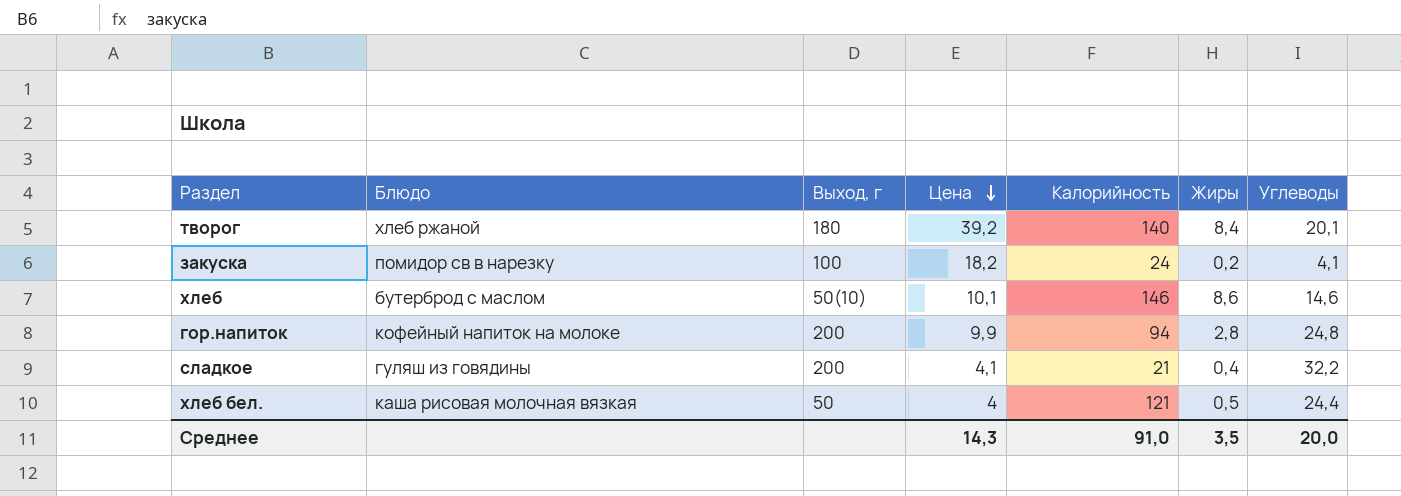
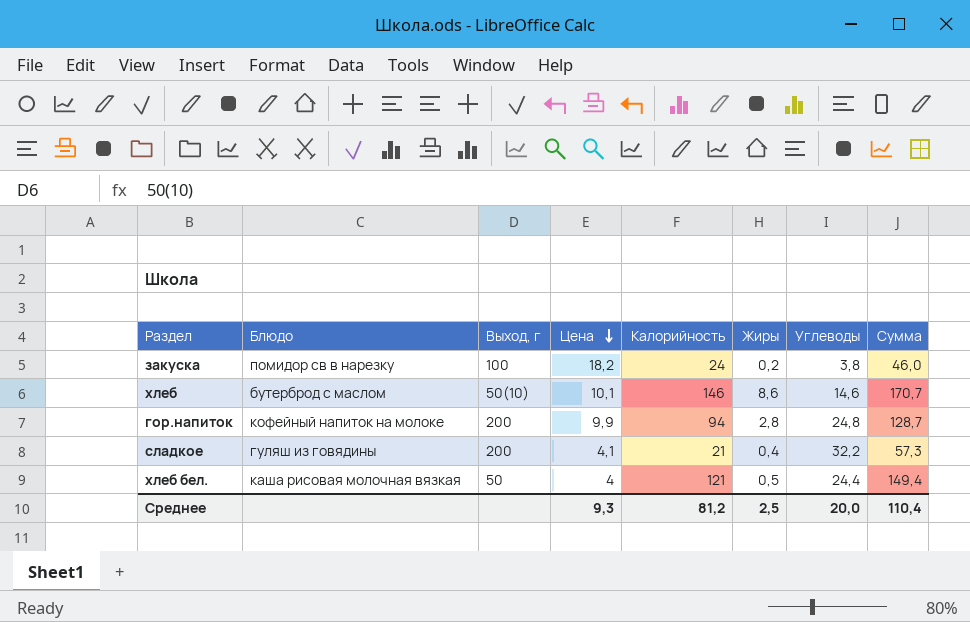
column Сумма | formula: none -> [Цена] + [Калорийность] + [Углеводы]
row творог: хлеб ржаной | 180 | 39,2 | 140 | 8,4 | 20,1 -> none
закуска | Углеводы: 4,1 -> 3,8
Среднее | Цена: 14,3 -> 9,3
Среднее | Калорийность: 91,0 -> 81,2
Среднее | Жиры: 3,5 -> 2,5

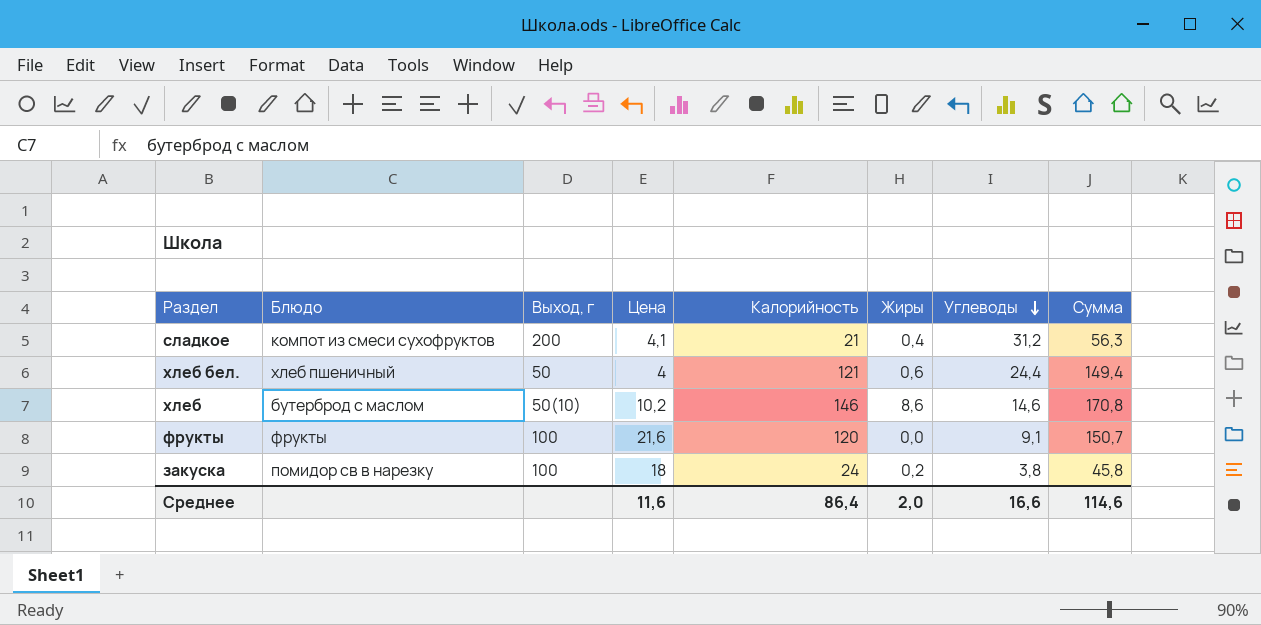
row order: Цена descending -> Углеводы descending
row гор.напиток: кофейный напиток на молоке | 200 | 9,9 | 94 | 2,8 | 24,8 | 128,7 -> none
сладкое | Блюдо: гуляш из говядины -> компот из смеси сухофруктов
сладкое | Углеводы: 32,2 -> 31,2
сладкое | Сумма: 57,3 -> 56,3
хлеб бел. | Блюдо: каша рисовая молочная вязкая -> хлеб пшеничный
хлеб бел. | Жиры: 0,5 -> 0,6
хлеб | Цена: 10,1 -> 10,2
хлеб | Сумма: 170,7 -> 170,8
row фрукты: none -> фрукты | 100 | 21,6 | 120 | 0,0 | 9,1 | 150,7
закуска | Цена: 18,2 -> 18
закуска | Сумма: 46,0 -> 45,8
Среднее | Цена: 9,3 -> 11,6
Среднее | Калорийность: 81,2 -> 86,4
Среднее | Жиры: 2,5 -> 2,0
Среднее | Углеводы: 20,0 -> 16,6
Среднее | Сумма: 110,4 -> 114,6

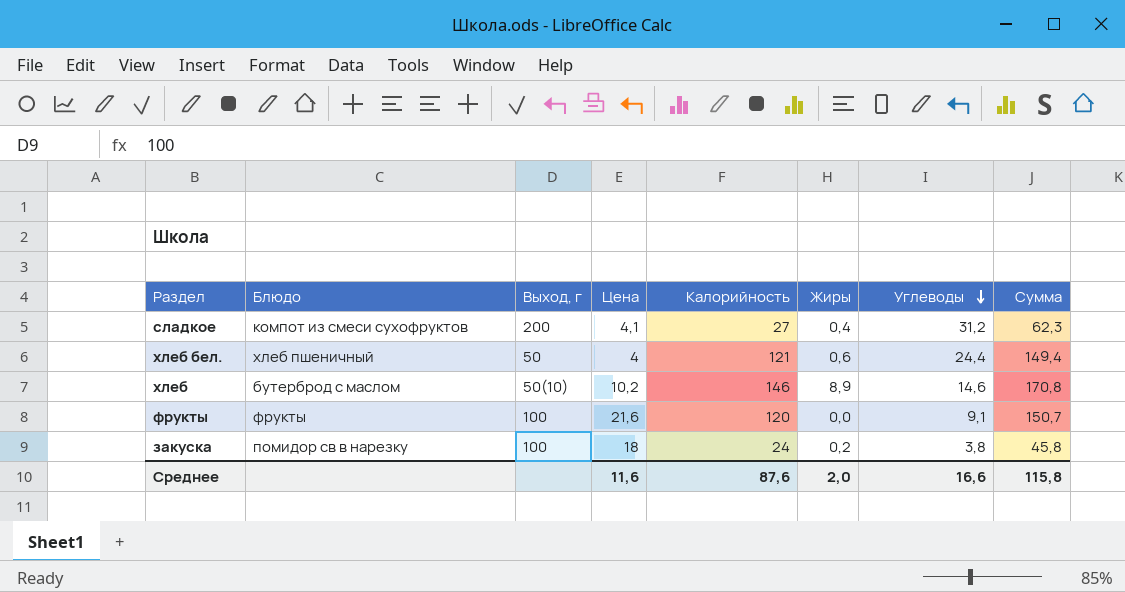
сладкое | Калорийность: 21 -> 27
сладкое | Сумма: 56,3 -> 62,3
хлеб | Жиры: 8,6 -> 8,9
Среднее | Калорийность: 86,4 -> 87,6
Среднее | Сумма: 114,6 -> 115,8

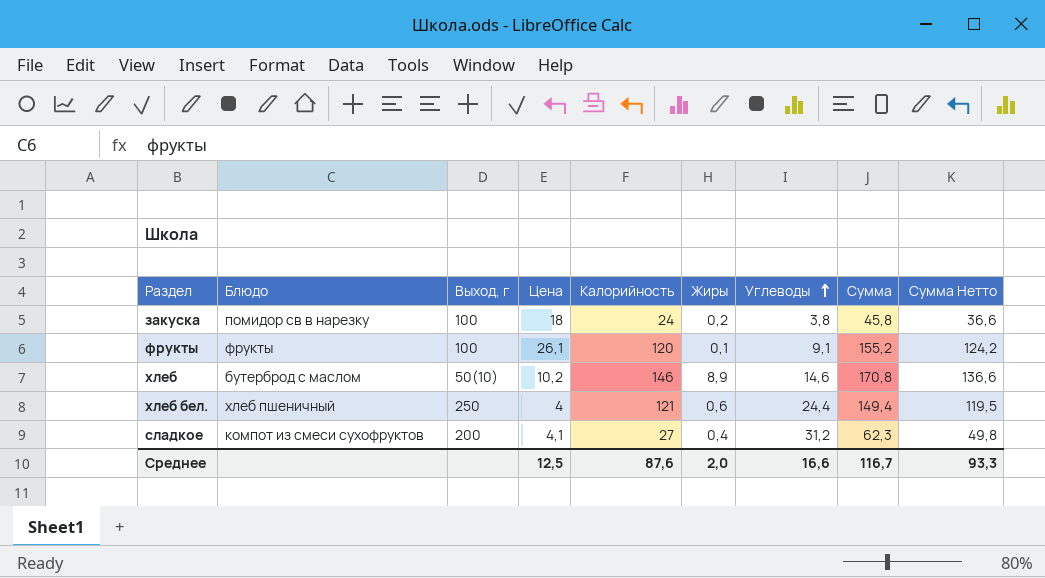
row order: Углеводы descending -> Углеводы ascending
column Сумма Нетто | formula: none -> [Сумма] * 0,8
фрукты | Цена: 21,6 -> 26,1
фрукты | Жиры: 0,0 -> 0,1
фрукты | Сумма: 150,7 -> 155,2
хлеб бел. | Выход, г: 50 -> 250
Среднее | Цена: 11,6 -> 12,5
Среднее | Сумма: 115,8 -> 116,7

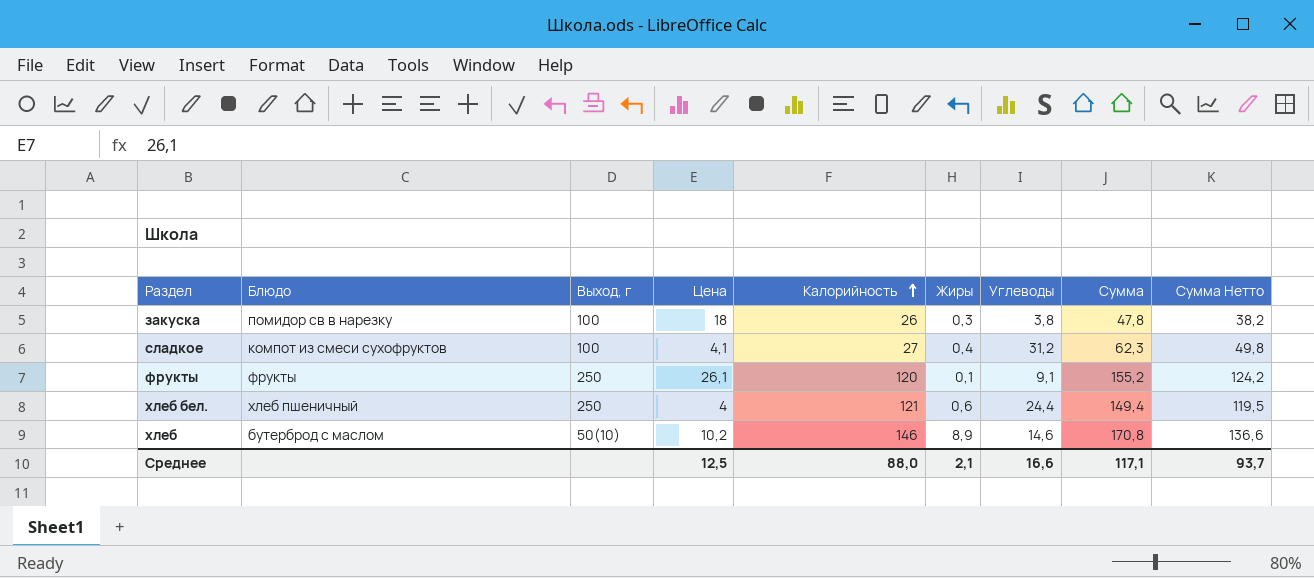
row order: Углеводы ascending -> Калорийность ascending
закуска | Калорийность: 24 -> 26
закуска | Жиры: 0,2 -> 0,3
закуска | Сумма: 45,8 -> 47,8
закуска | Сумма Нетто: 36,6 -> 38,2
сладкое | Выход, г: 200 -> 100
фрукты | Выход, г: 100 -> 250
Среднее | Калорийность: 87,6 -> 88,0
Среднее | Жиры: 2,0 -> 2,1
Среднее | Сумма: 116,7 -> 117,1
Среднее | Сумма Нетто: 93,3 -> 93,7

